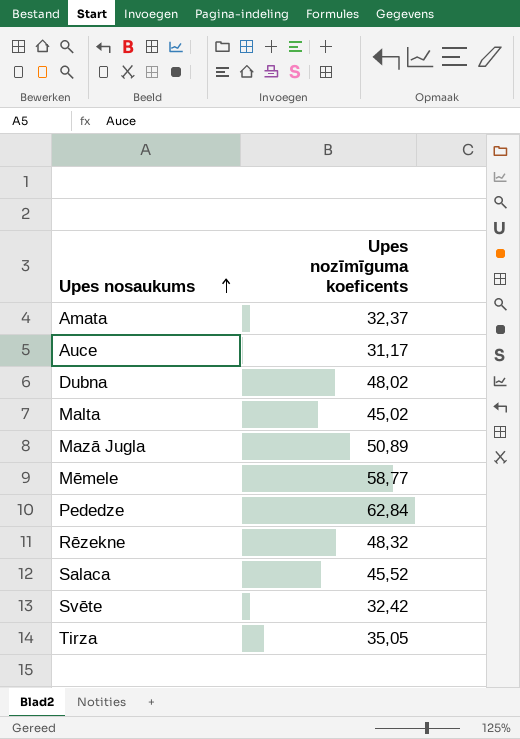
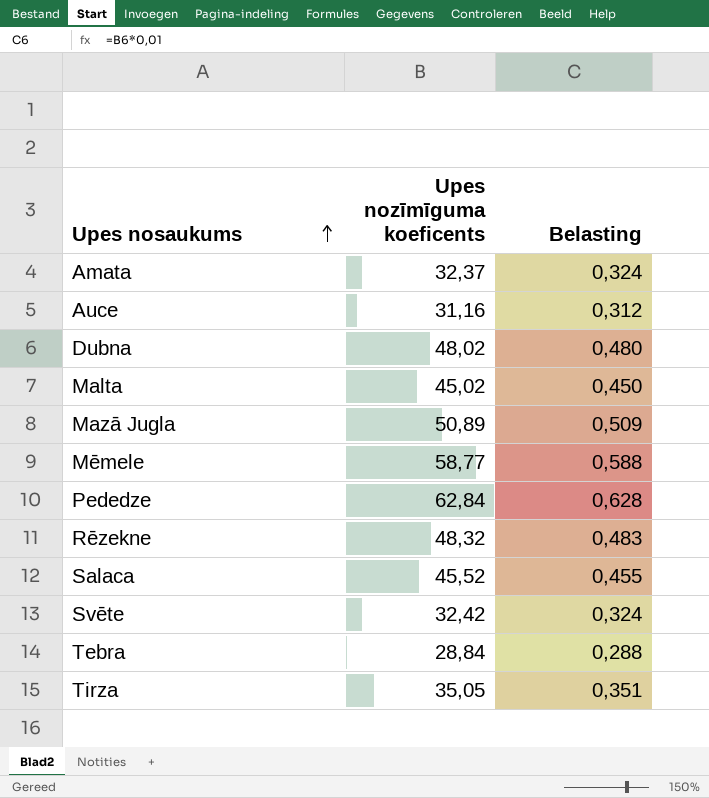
column Belasting | formula: none -> [Upes nozīmīguma koeficents] * 0,01
Auce | Upes nozīmīguma koeficents: 31,17 -> 31,16
row Tebra: none -> 28,84 | 0,288

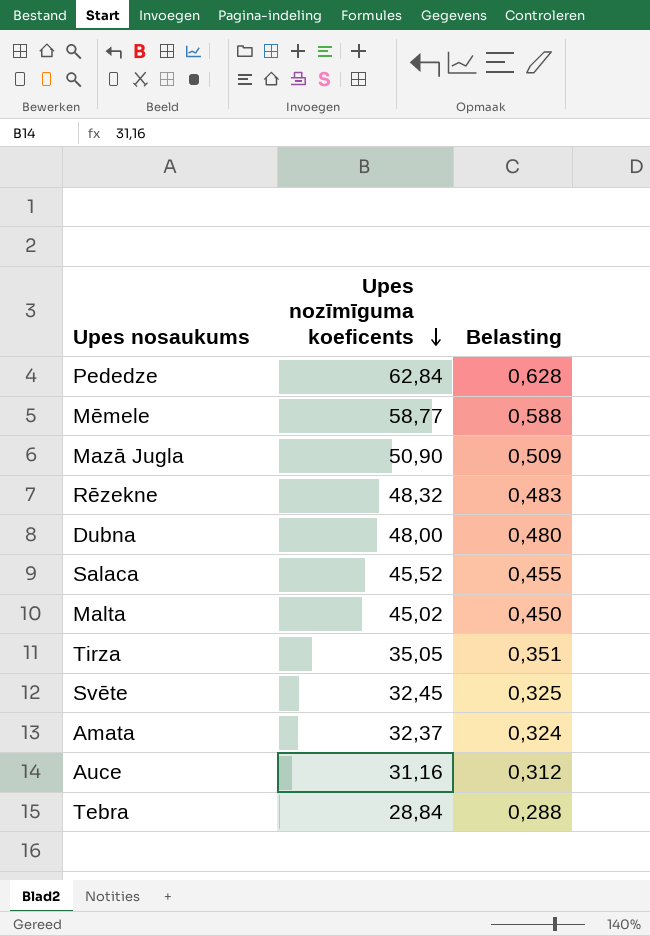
row order: Upes nosaukums ascending -> Upes nozīmīguma koeficents descending
Mazā Jugla | Upes nozīmīguma koeficents: 50,89 -> 50,90
Dubna | Upes nozīmīguma koeficents: 48,02 -> 48,00
Svēte | Upes nozīmīguma koeficents: 32,42 -> 32,45
Svēte | Belasting: 0,324 -> 0,325

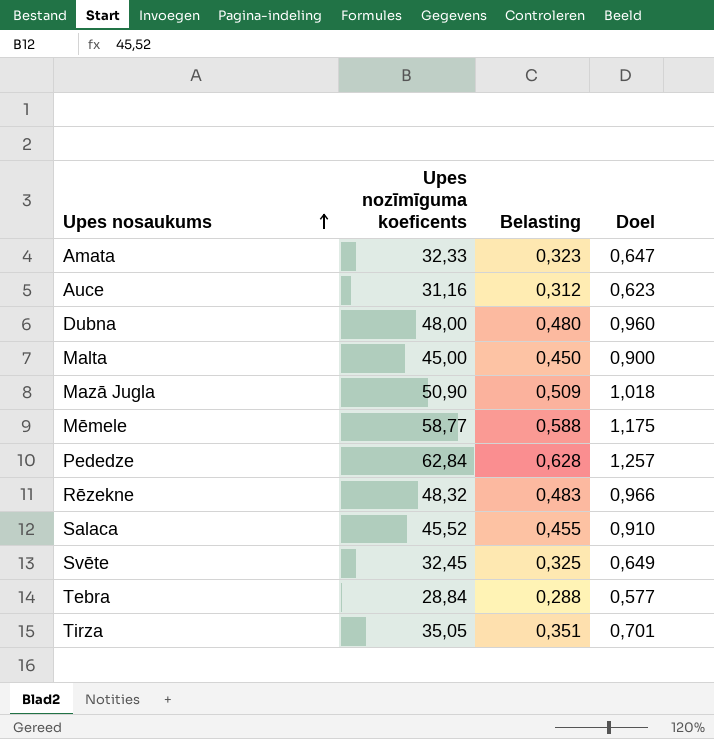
row order: Upes nozīmīguma koeficents descending -> Upes nosaukums ascending
column Doel | formula: none -> [Upes nozīmīguma koeficents] * 0,02
Amata | Upes nozīmīguma koeficents: 32,37 -> 32,33
Amata | Belasting: 0,324 -> 0,323
Malta | Upes nozīmīguma koeficents: 45,02 -> 45,00

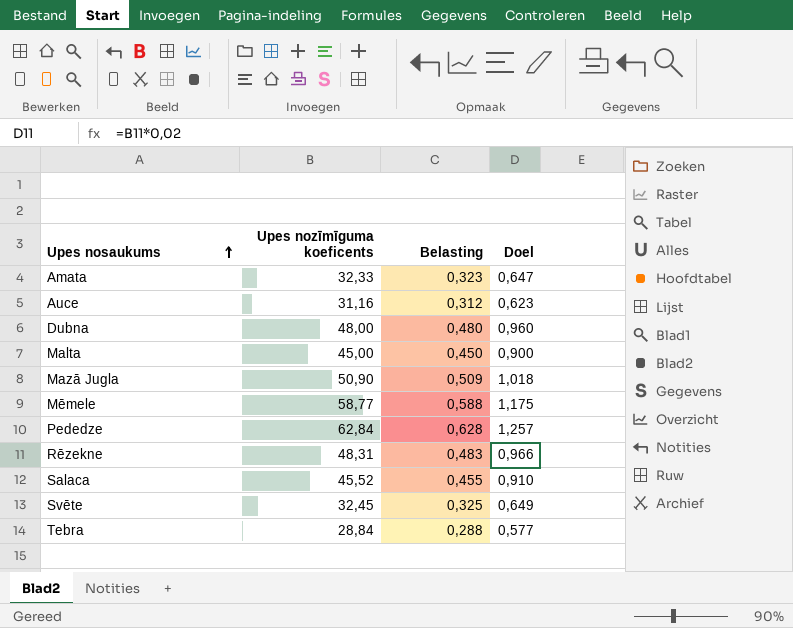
row Tirza: 35,05 | 0,351 | 0,701 -> none
Rēzekne | Upes nozīmīguma koeficents: 48,32 -> 48,31

